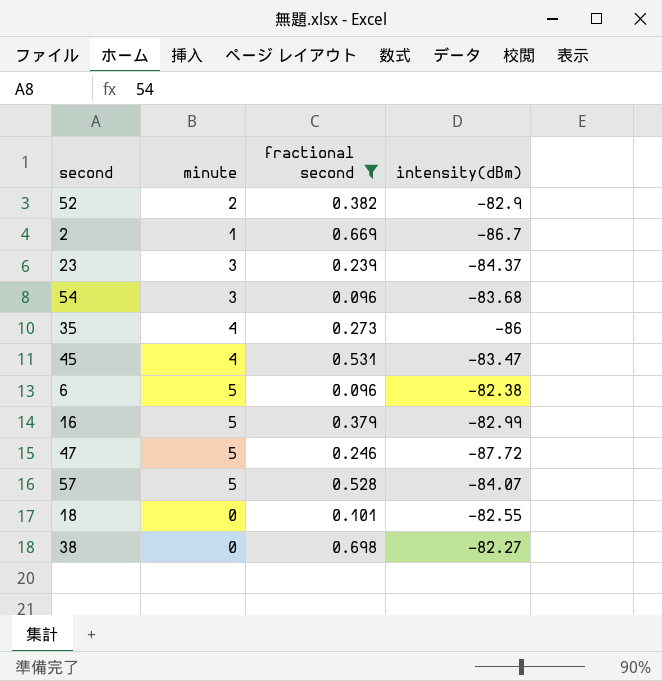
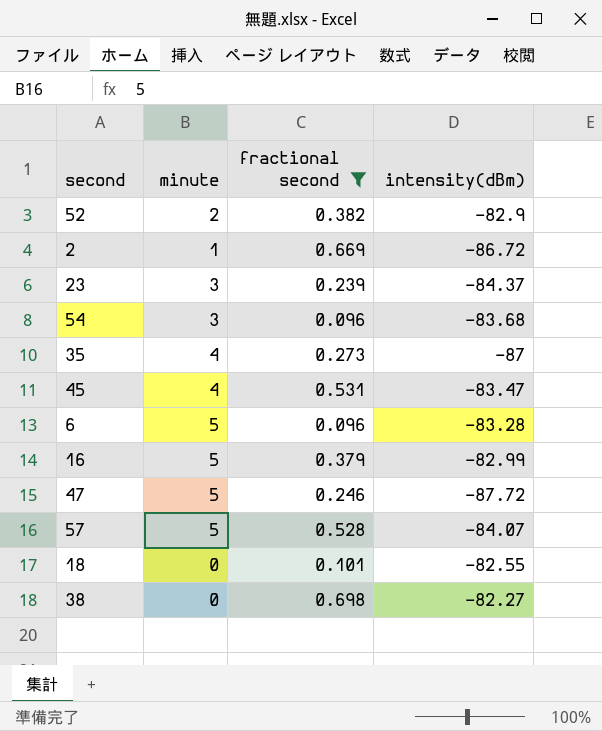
2 | intensity(dBm): -86.7 -> -86.72
35 | intensity(dBm): -86 -> -87
6 | intensity(dBm): -82.38 -> -83.28

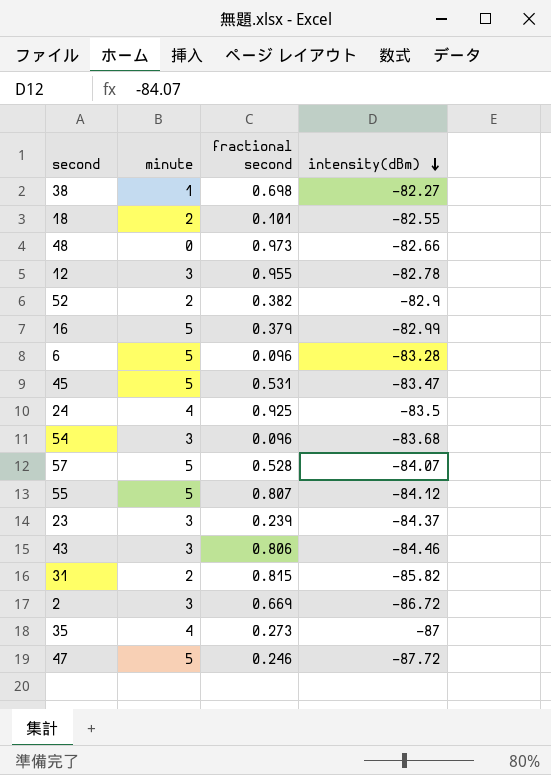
filter: fractional second <= 0.698 -> none
row order: none -> intensity(dBm) descending
38 | minute: 0 -> 1
18 | minute: 0 -> 2
45 | minute: 4 -> 5
2 | minute: 1 -> 3

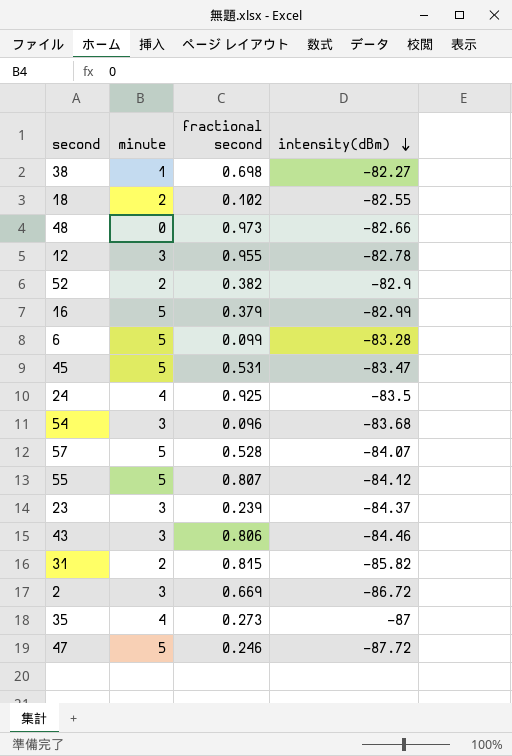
18 | fractional second: 0.101 -> 0.102
6 | fractional second: 0.096 -> 0.099

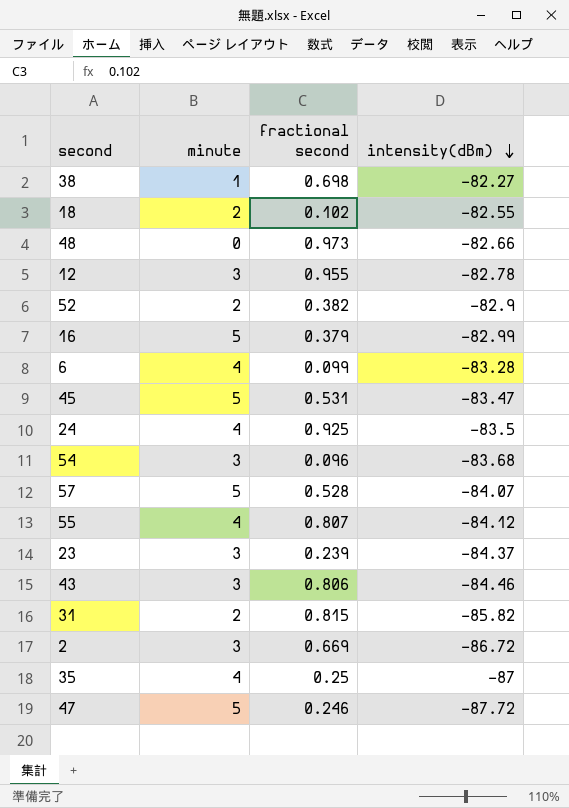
6 | minute: 5 -> 4
55 | minute: 5 -> 4
35 | fractional second: 0.273 -> 0.25

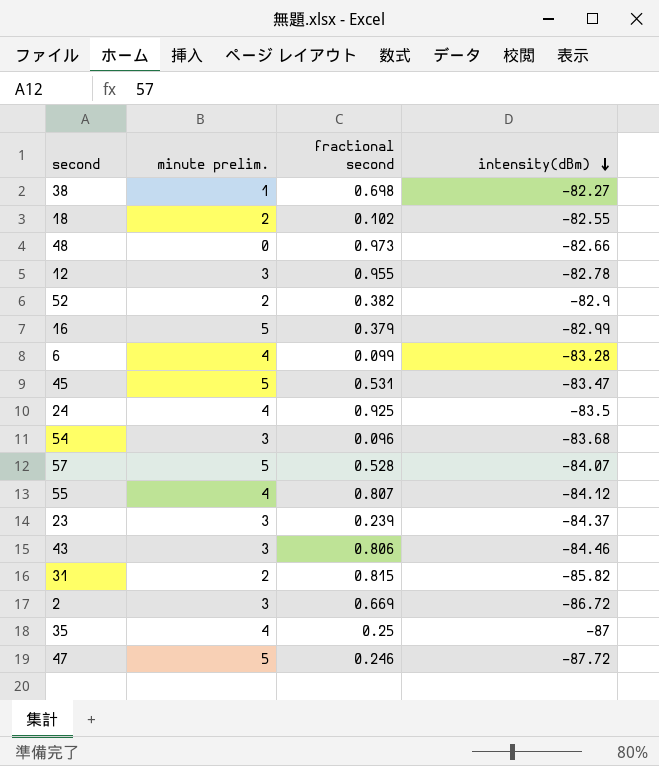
column name: minute -> minute prelim.

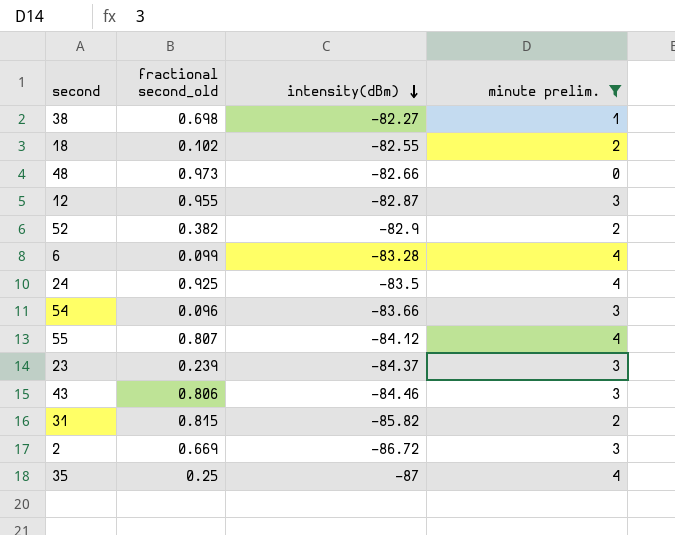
filter: none -> minute prelim. != 5
column name: fractional second -> fractional second_old
column minute prelim. | position: 2 -> 4
12 | intensity(dBm): -82.78 -> -82.87
54 | intensity(dBm): -83.68 -> -83.66

